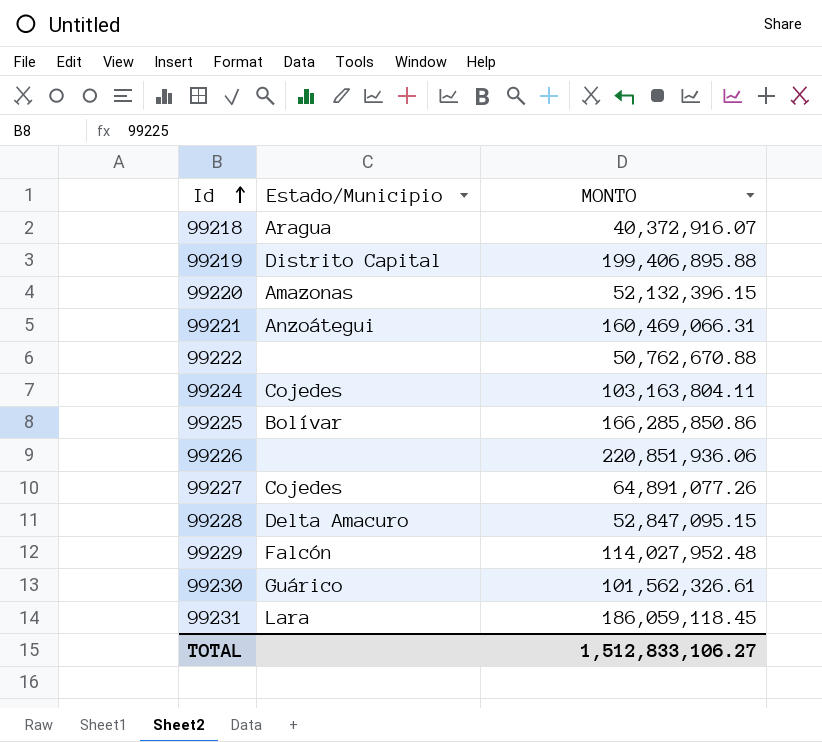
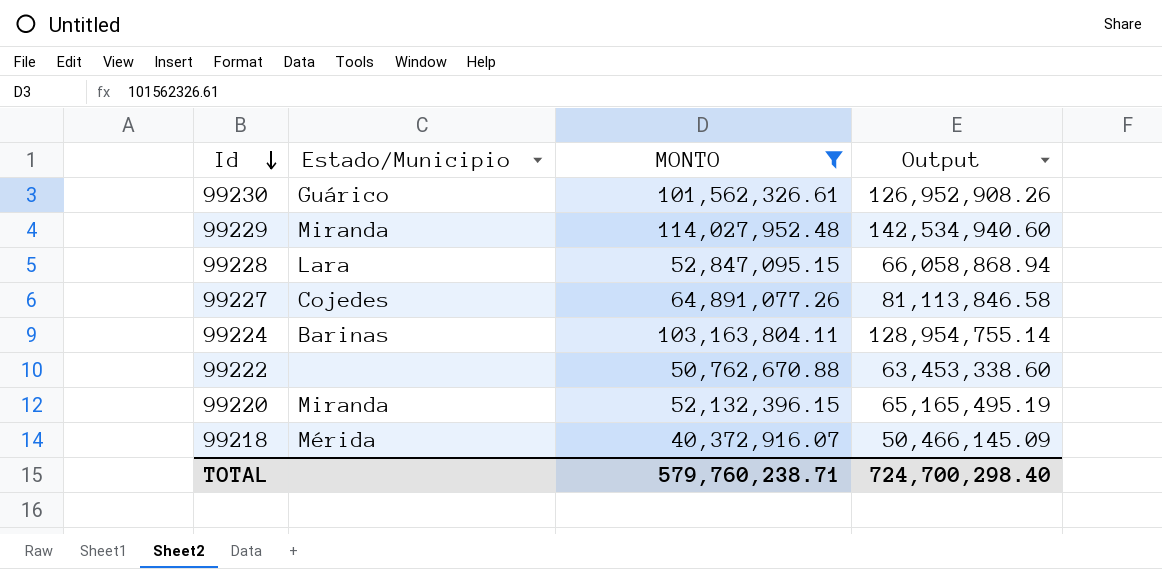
filter: none -> MONTO <= 114,027,952.48
row order: Id ascending -> Id descending
column Output | formula: none -> [MONTO] * 1.25
99229 | Estado/Municipio: Falcón -> Miranda
99228 | Estado/Municipio: Delta Amacuro -> Lara
99224 | Estado/Municipio: Cojedes -> Barinas
99220 | Estado/Municipio: Amazonas -> Miranda
99218 | Estado/Municipio: Aragua -> Mérida
TOTAL | MONTO: 1,512,833,106.27 -> 579,760,238.71

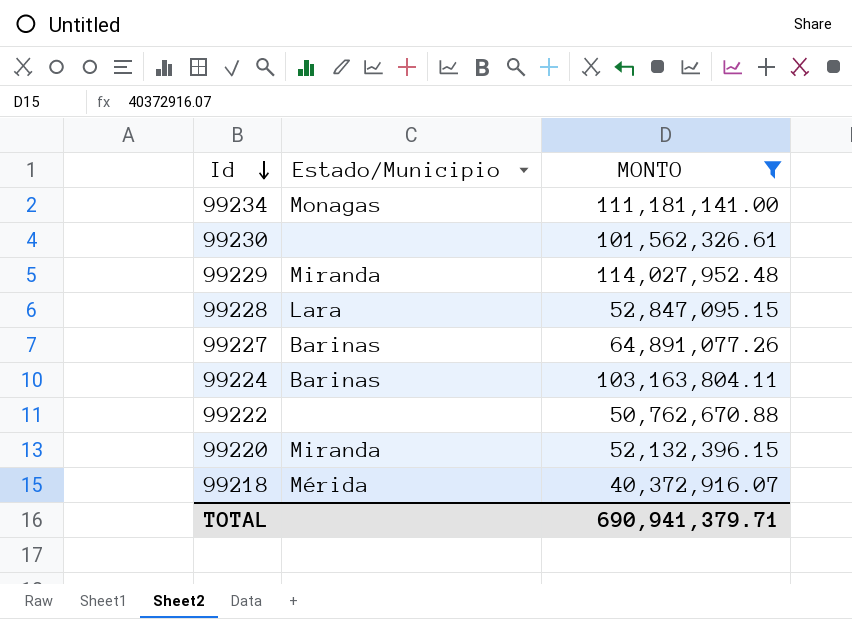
column Output | formula: [MONTO] * 1.25 -> none
row 99234: none -> Monagas | 111,181,141.00
99230 | Estado/Municipio: Guárico -> none
99227 | Estado/Municipio: Cojedes -> Barinas
TOTAL | MONTO: 579,760,238.71 -> 690,941,379.71

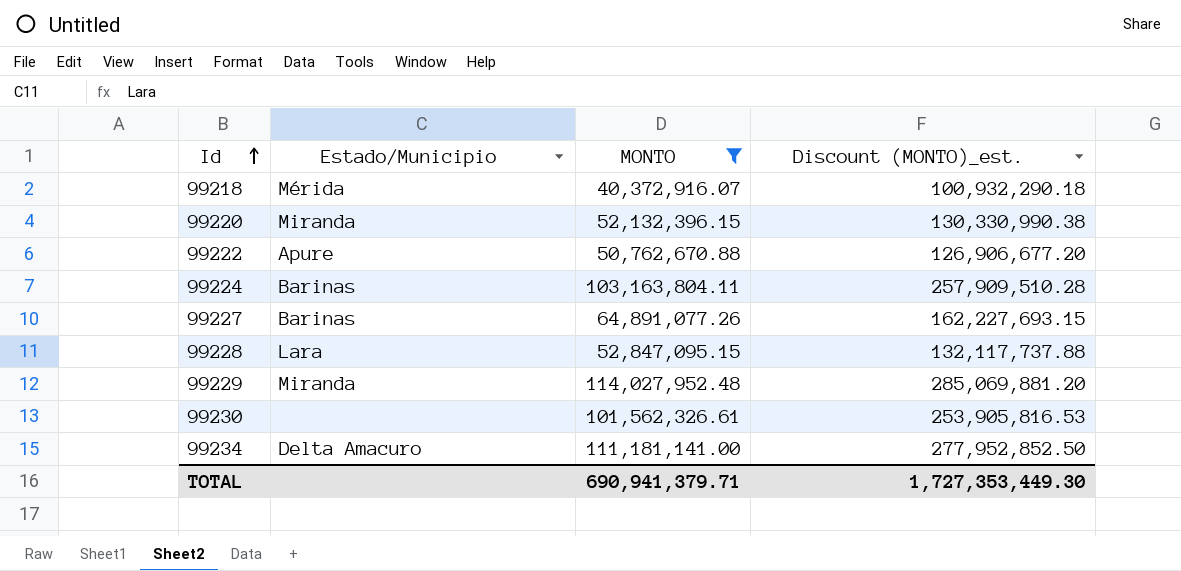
row order: Id descending -> Id ascending
column Discount (MONTO)_est. | formula: none -> [MONTO] * 2.5
99222 | Estado/Municipio: none -> Apure
99234 | Estado/Municipio: Monagas -> Delta Amacuro

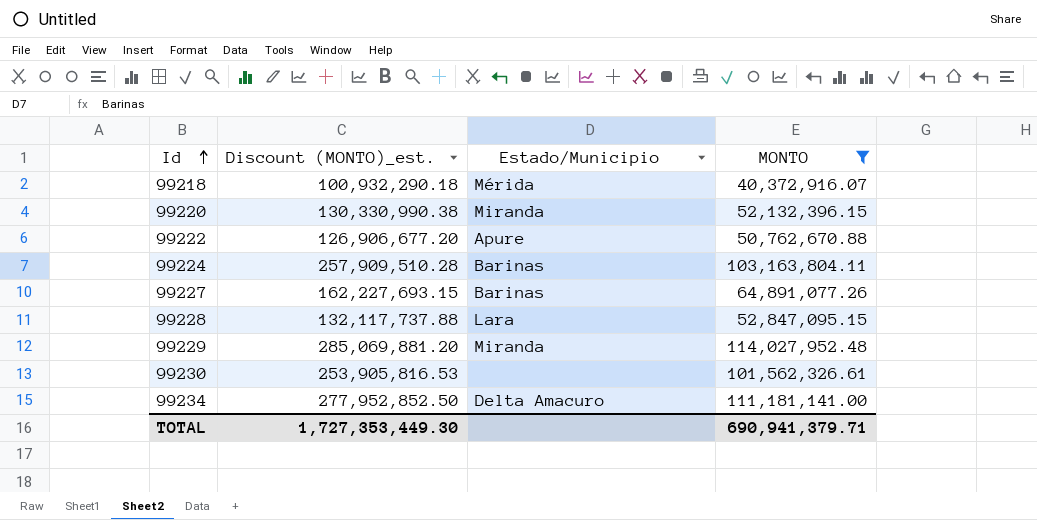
column Discount (MONTO)_est. | position: 4 -> 2

